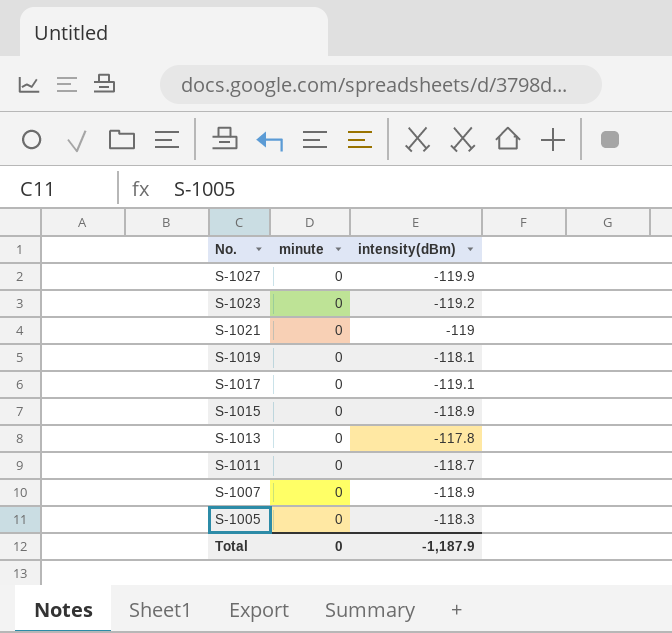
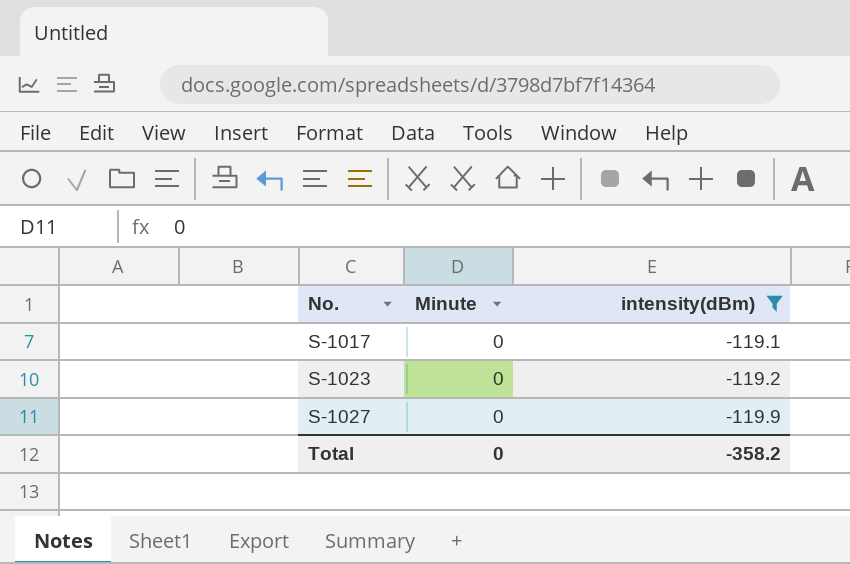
filter: none -> intensity(dBm) <= -119.1
row order: No. descending -> No. ascending
column name: minute -> Minute
Total | intensity(dBm): -1,187.9 -> -358.2

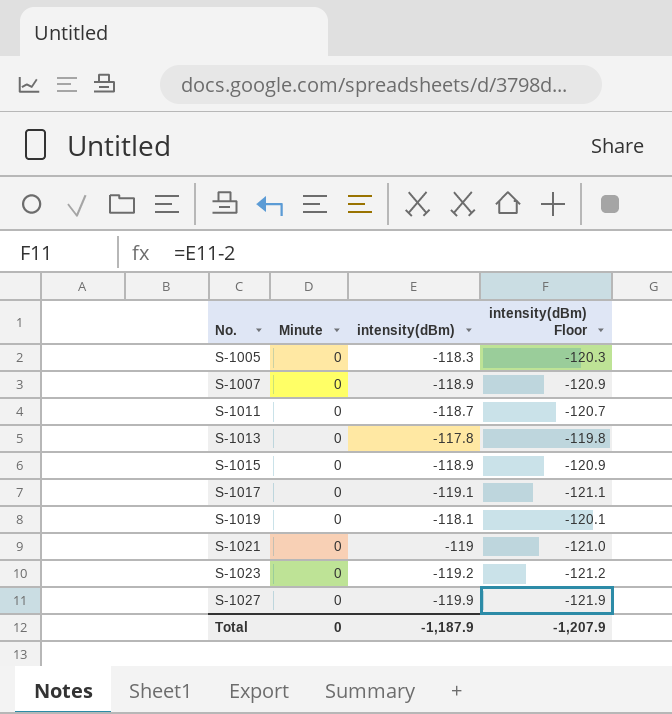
filter: intensity(dBm) <= -119.1 -> none
column intensity(dBm) Floor | formula: none -> [intensity(dBm)] - 2
Total | intensity(dBm): -358.2 -> -1,187.9

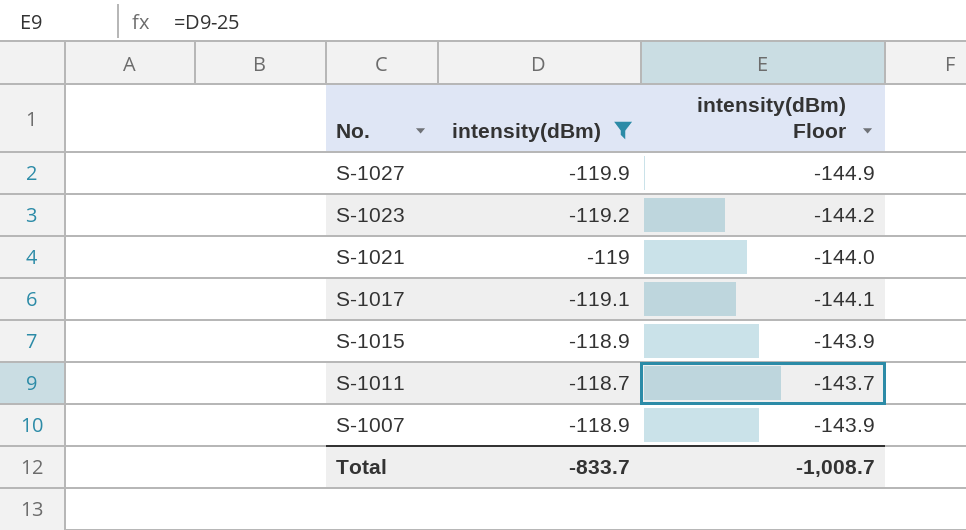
filter: none -> intensity(dBm) <= -118.7
row order: No. ascending -> No. descending
column Minute | position: 2 -> none
column intensity(dBm) Floor | formula: [intensity(dBm)] - 2 -> [intensity(dBm)] - 25
Total | intensity(dBm): -1,187.9 -> -833.7
Total | intensity(dBm) Floor: -1,207.9 -> -1,008.7

